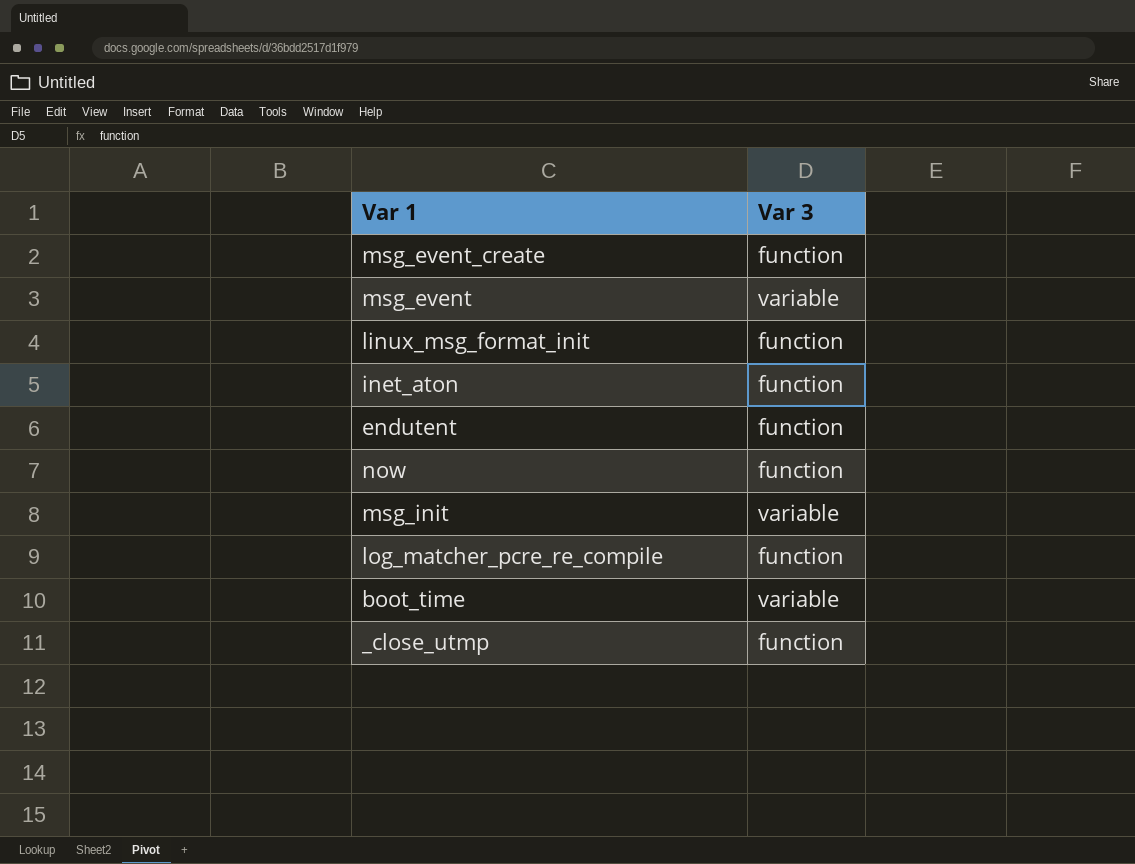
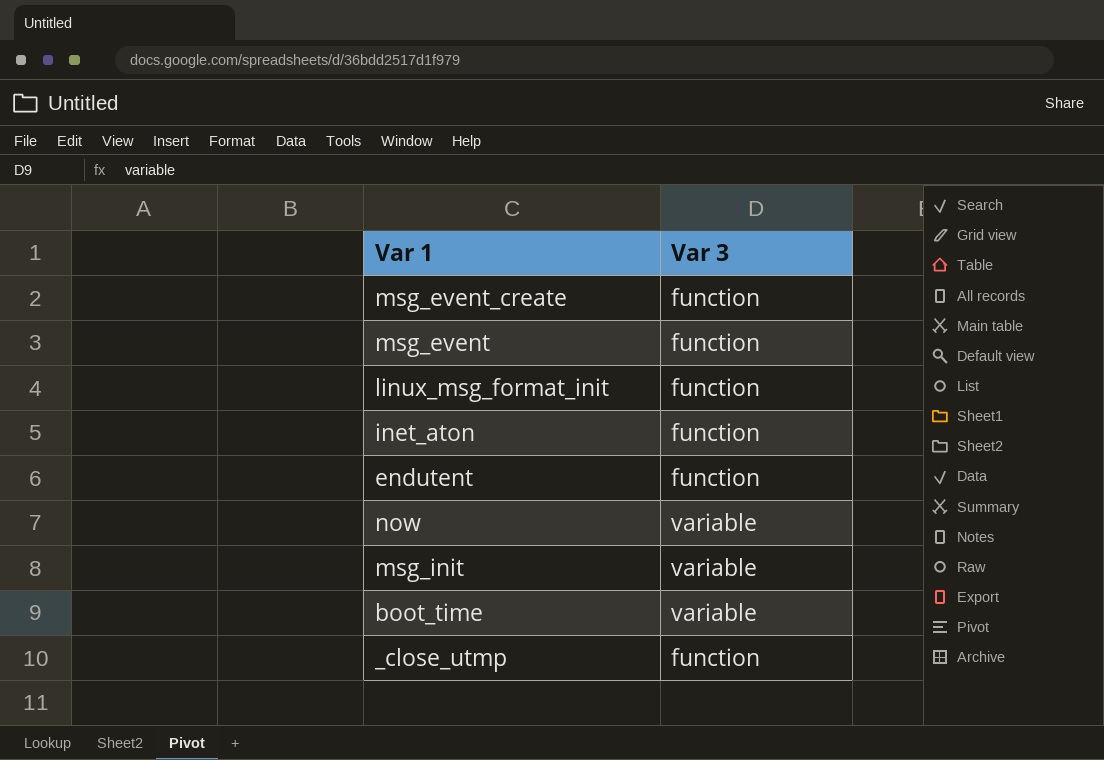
row log_matcher_pcre_re_compile: function -> none
msg_event | Var 3: variable -> function
now | Var 3: function -> variable

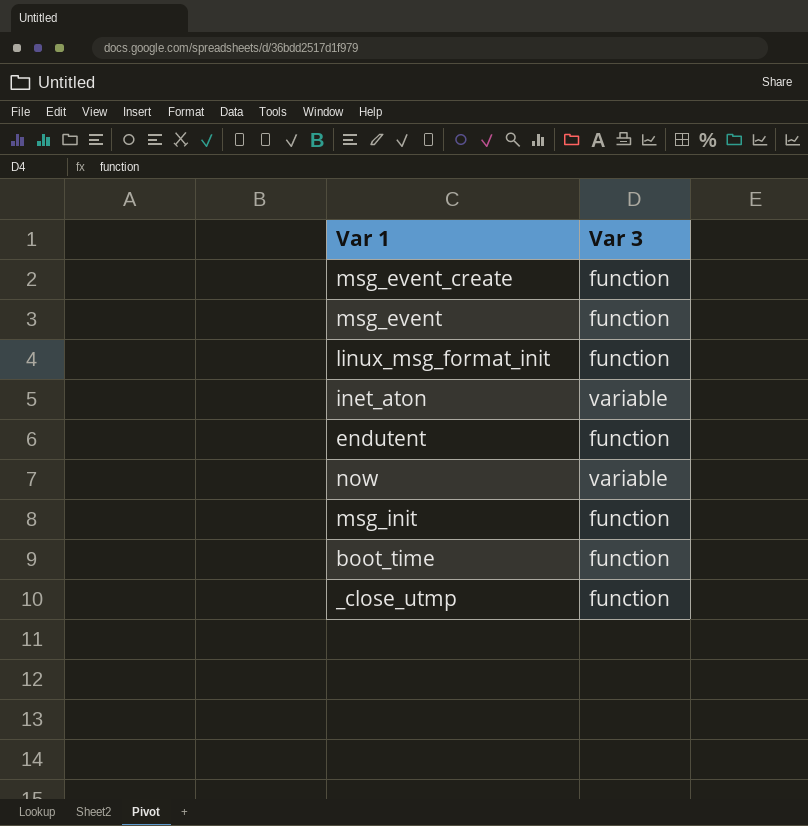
inet_aton | Var 3: function -> variable
msg_init | Var 3: variable -> function
boot_time | Var 3: variable -> function

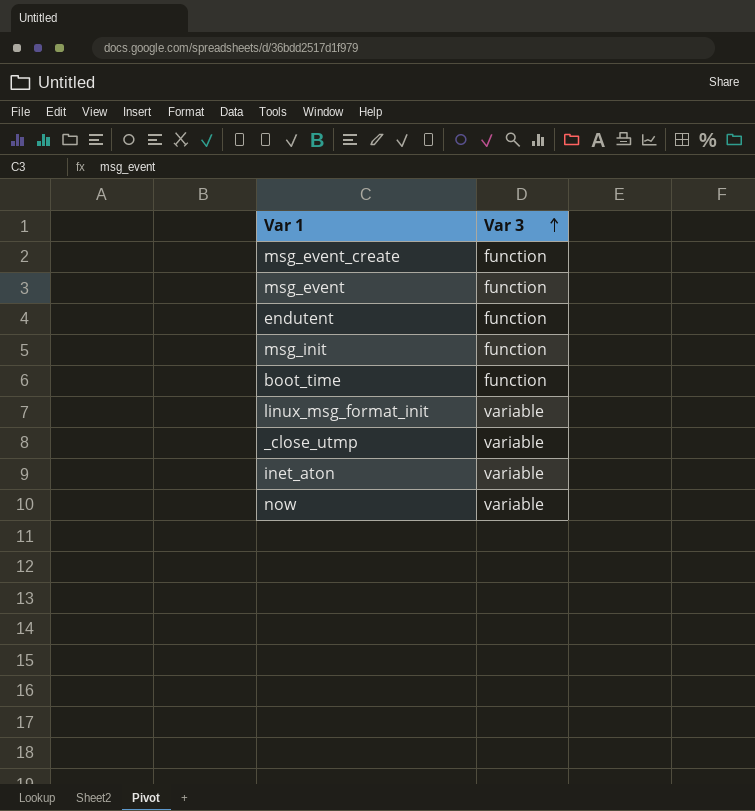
row order: none -> Var 3 ascending
linux_msg_format_init | Var 3: function -> variable
_close_utmp | Var 3: function -> variable

